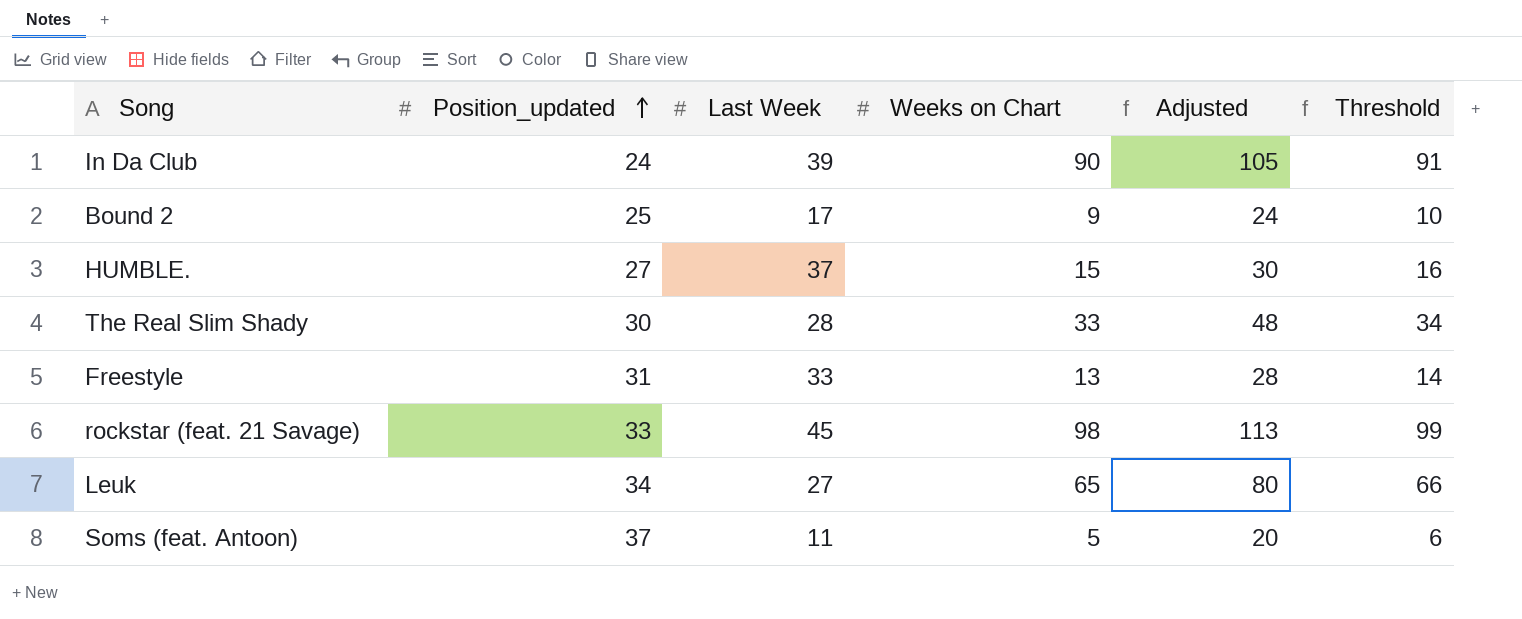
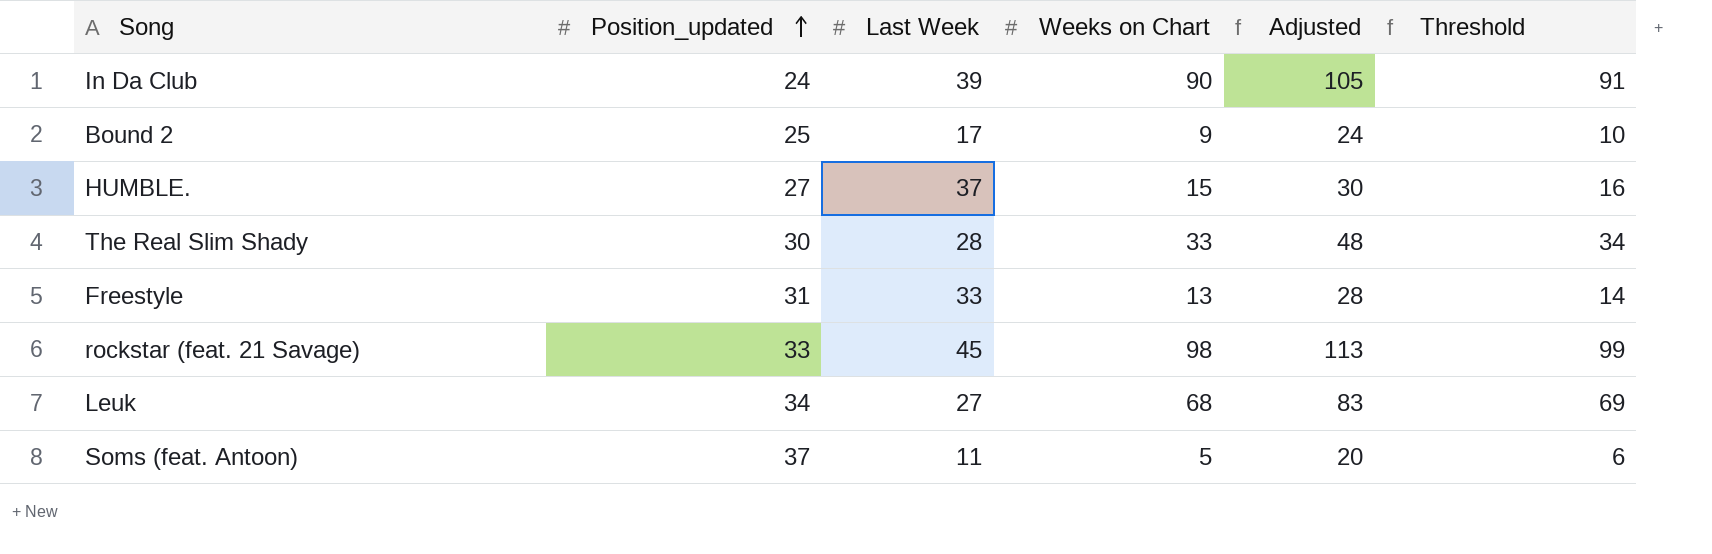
Leuk | Weeks on Chart: 65 -> 68
Leuk | Adjusted: 80 -> 83
Leuk | Threshold: 66 -> 69

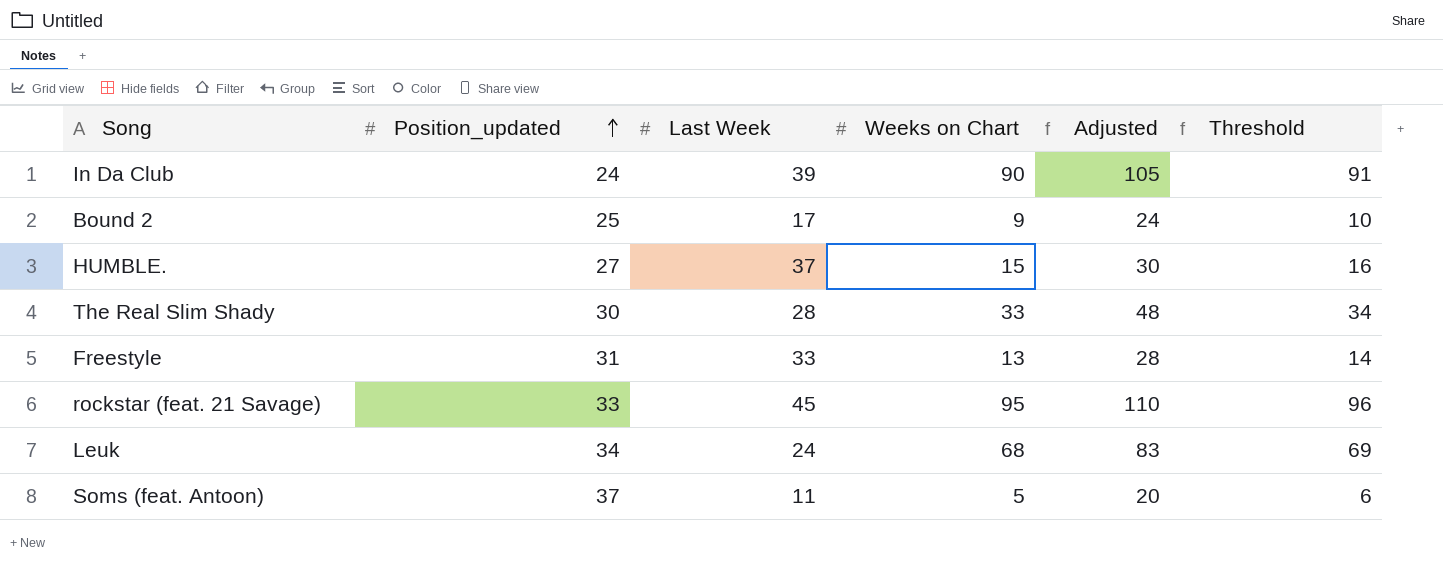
rockstar (feat. 21 Savage) | Weeks on Chart: 98 -> 95
rockstar (feat. 21 Savage) | Adjusted: 113 -> 110
rockstar (feat. 21 Savage) | Threshold: 99 -> 96
Leuk | Last Week: 27 -> 24

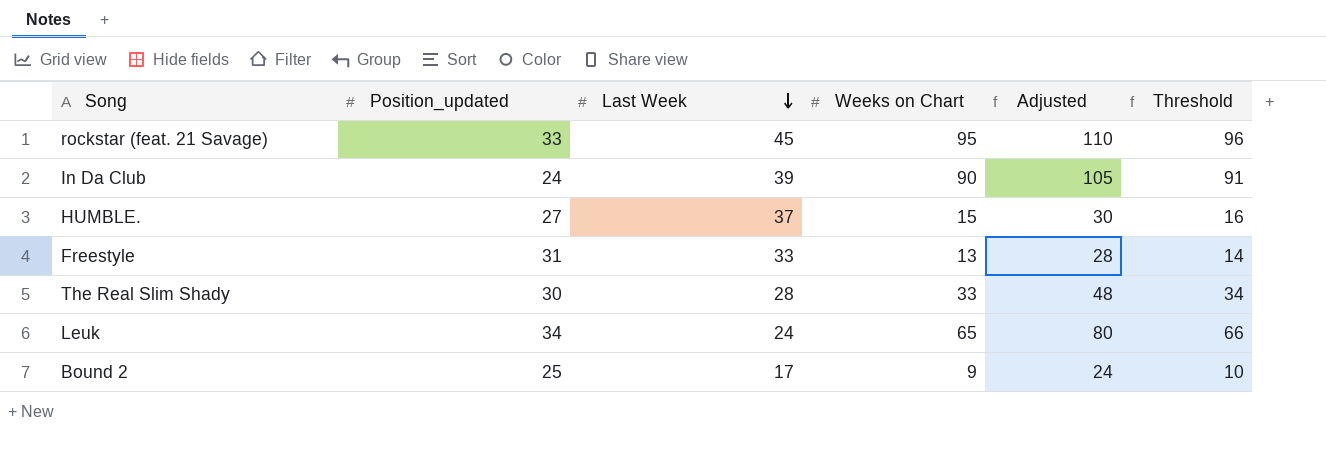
row order: Position_updated ascending -> Last Week descending
row Soms (feat. Antoon): 37 | 11 | 5 | 20 | 6 -> none
Leuk | Weeks on Chart: 68 -> 65
Leuk | Adjusted: 83 -> 80
Leuk | Threshold: 69 -> 66

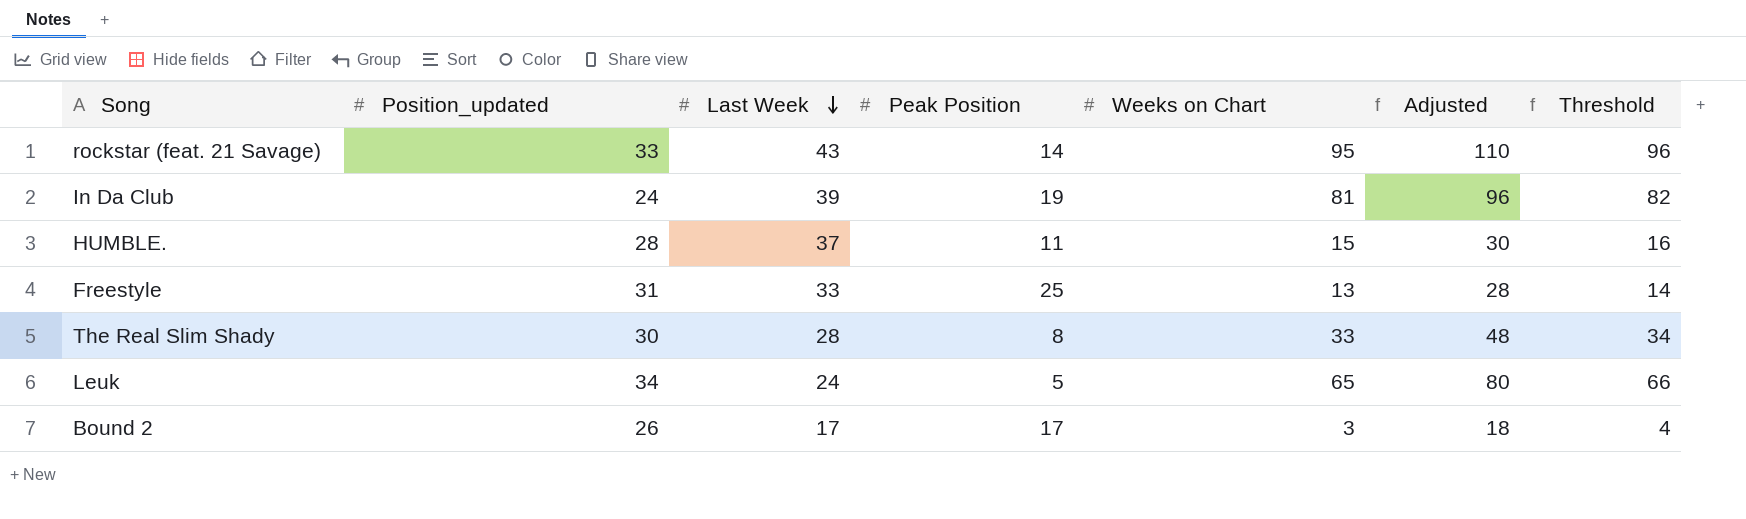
column Peak Position | position: none -> 4
rockstar (feat. 21 Savage) | Last Week: 45 -> 43
In Da Club | Weeks on Chart: 90 -> 81
In Da Club | Adjusted: 105 -> 96
In Da Club | Threshold: 91 -> 82
HUMBLE. | Position_updated: 27 -> 28
Bound 2 | Position_updated: 25 -> 26
Bound 2 | Weeks on Chart: 9 -> 3
Bound 2 | Adjusted: 24 -> 18
Bound 2 | Threshold: 10 -> 4

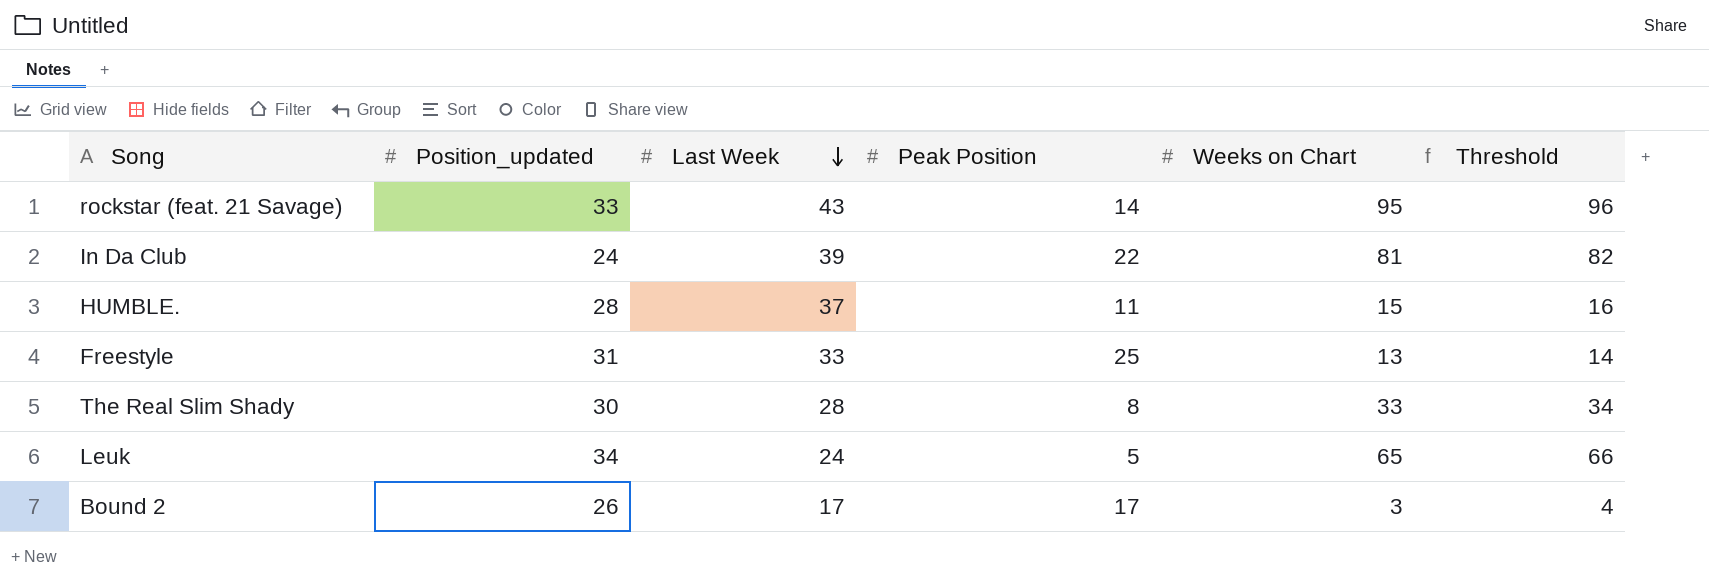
column Adjusted | formula: [Weeks on Chart] + 15 -> none
In Da Club | Peak Position: 19 -> 22

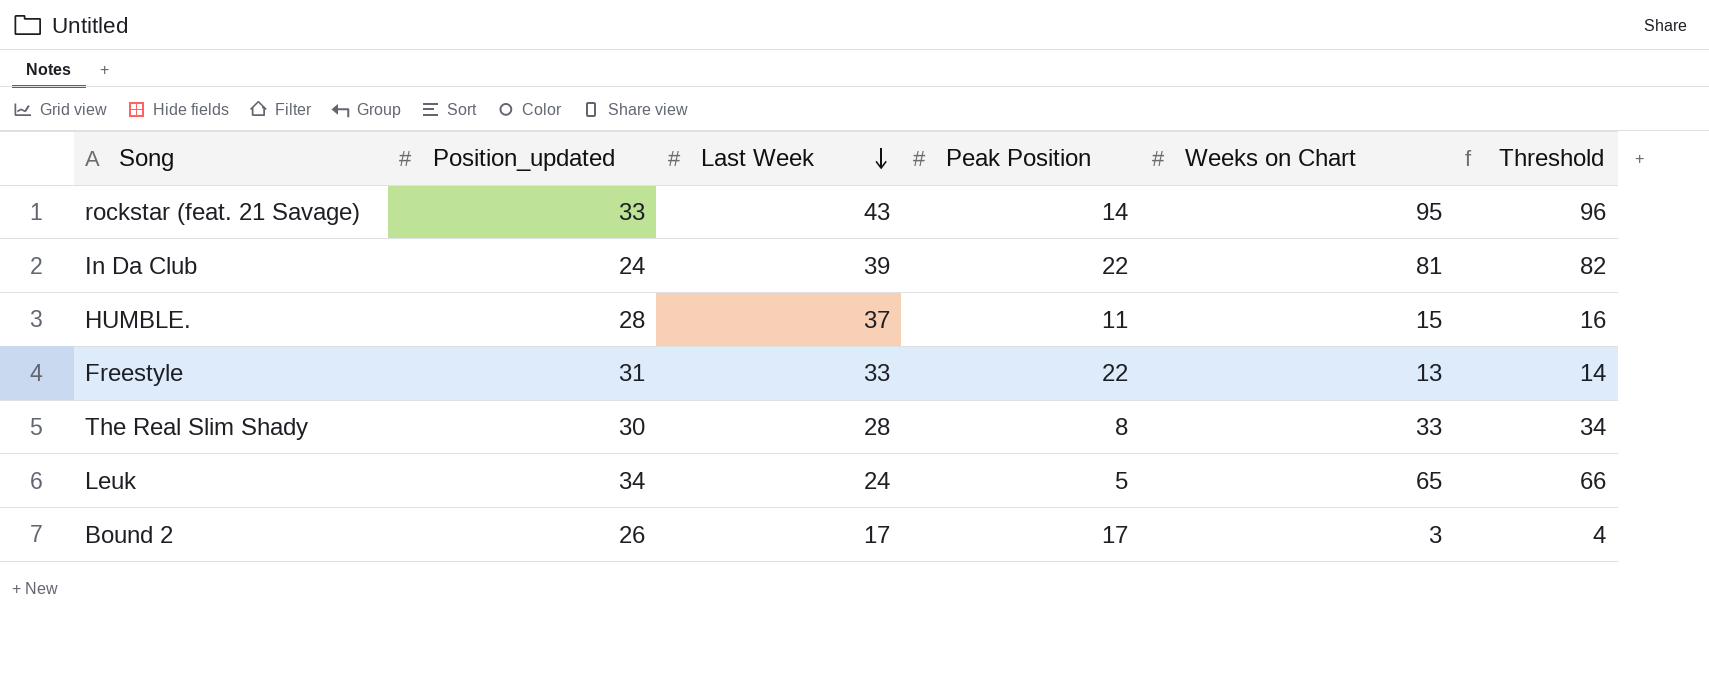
Freestyle | Peak Position: 25 -> 22

